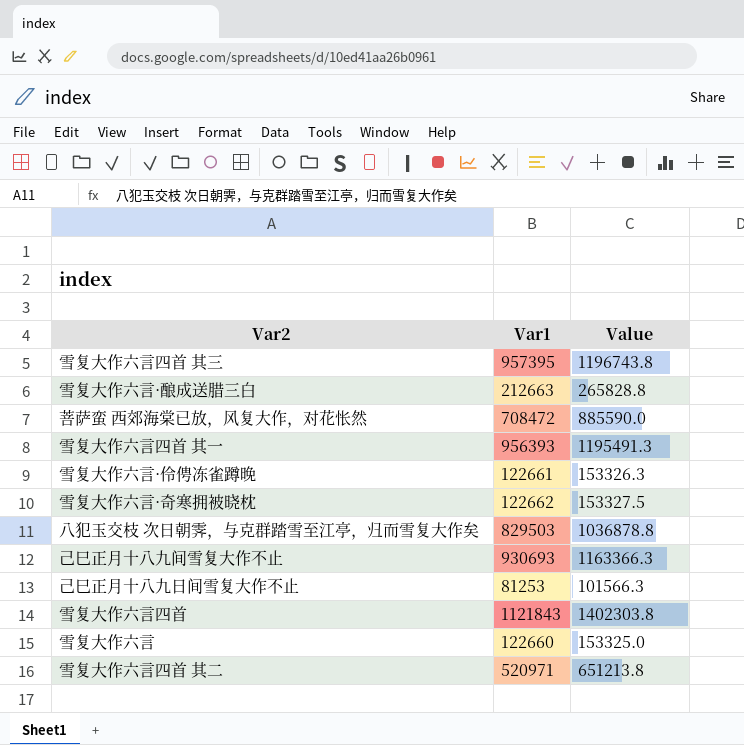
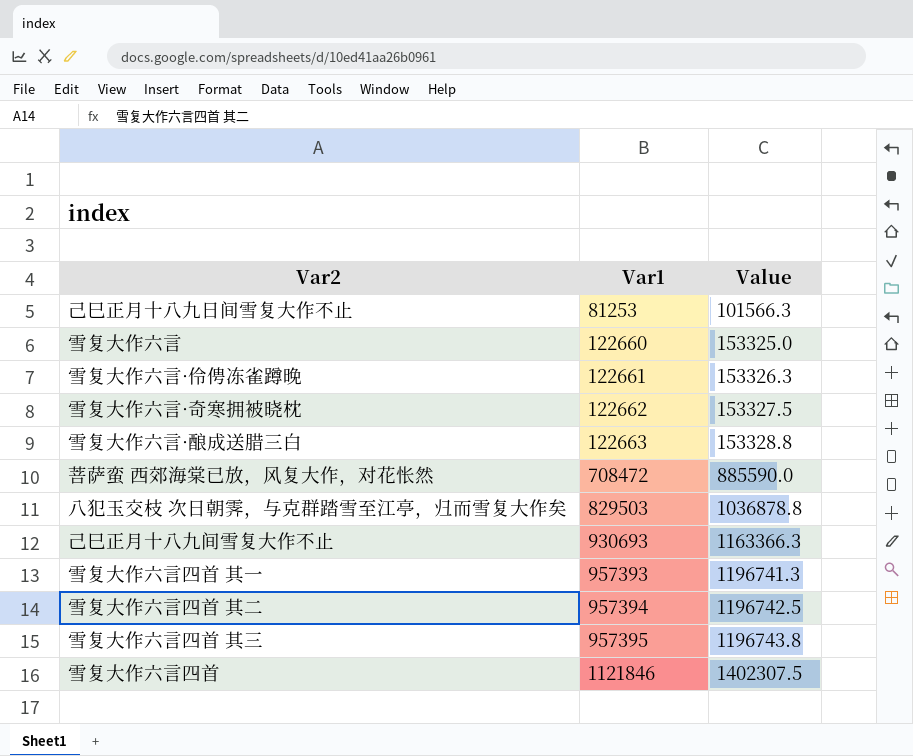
row order: none -> Var1 ascending
雪复大作六言·酿成送腊三白 | Var1: 212663 -> 122663
雪复大作六言·酿成送腊三白 | Value: 265828.8 -> 153328.8
雪复大作六言四首 其一 | Var1: 956393 -> 957393
雪复大作六言四首 其一 | Value: 1195491.3 -> 1196741.3
雪复大作六言四首 其二 | Var1: 520971 -> 957394
雪复大作六言四首 其二 | Value: 651213.8 -> 1196742.5
雪复大作六言四首 | Var1: 1121843 -> 1121846
雪复大作六言四首 | Value: 1402303.8 -> 1402307.5

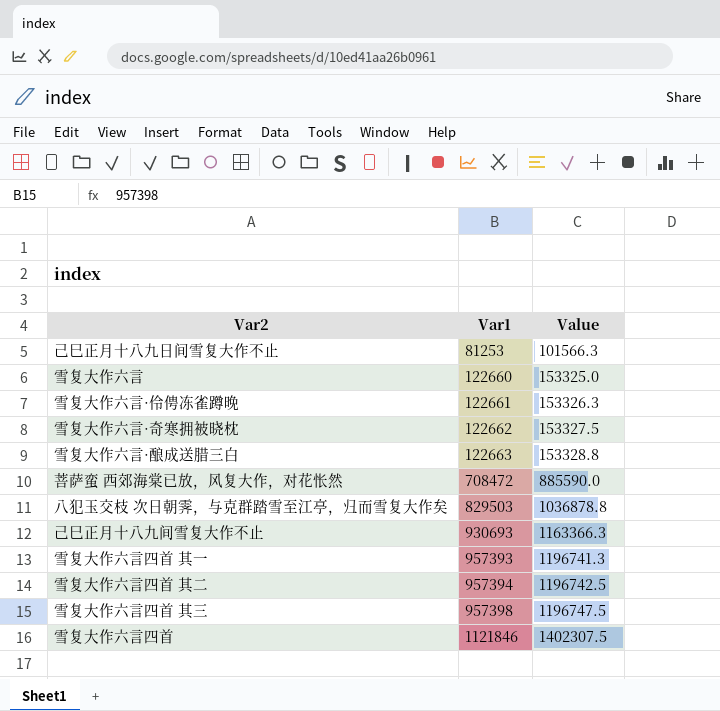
雪复大作六言四首 其三 | Var1: 957395 -> 957398
雪复大作六言四首 其三 | Value: 1196743.8 -> 1196747.5

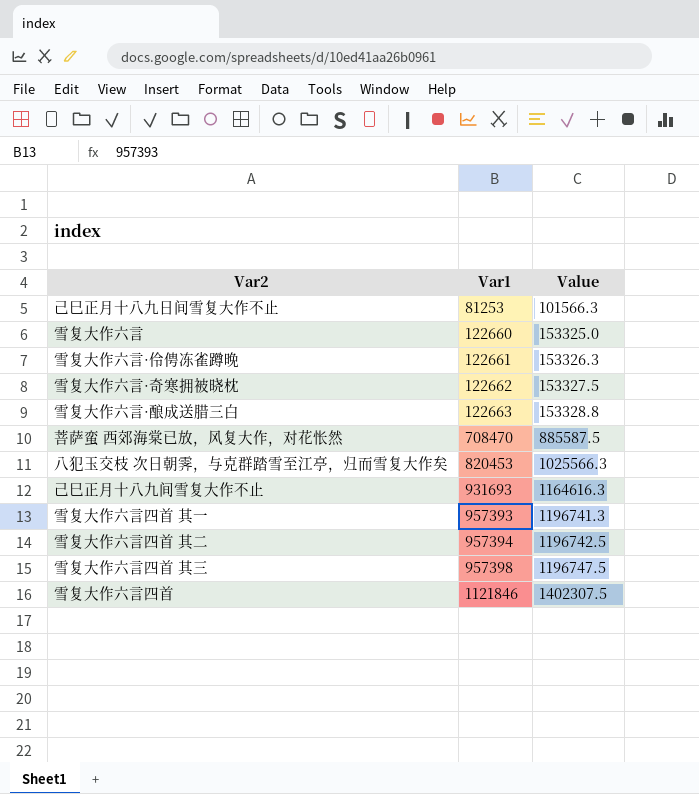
菩萨蛮 西郊海棠已放，风复大作，对花怅然 | Var1: 708472 -> 708470
菩萨蛮 西郊海棠已放，风复大作，对花怅然 | Value: 885590.0 -> 885587.5
八犯玉交枝 次日朝霁，与克群踏雪至江亭，归而雪复大作矣 | Var1: 829503 -> 820453
八犯玉交枝 次日朝霁，与克群踏雪至江亭，归而雪复大作矣 | Value: 1036878.8 -> 1025566.3
己巳正月十八九间雪复大作不止 | Var1: 930693 -> 931693
己巳正月十八九间雪复大作不止 | Value: 1163366.3 -> 1164616.3

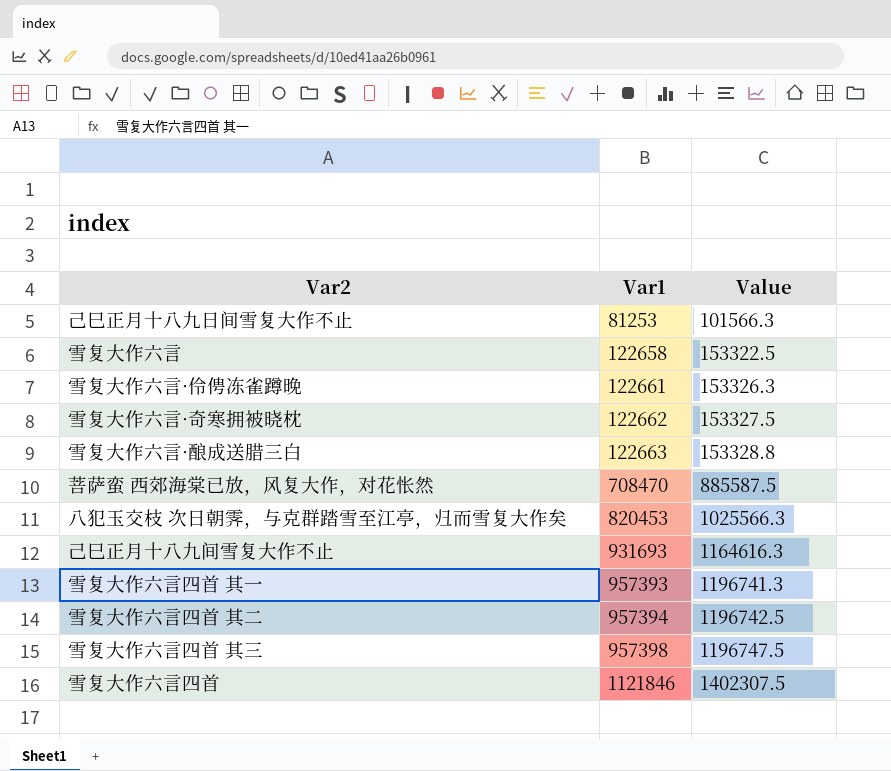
雪复大作六言 | Var1: 122660 -> 122658
雪复大作六言 | Value: 153325.0 -> 153322.5

